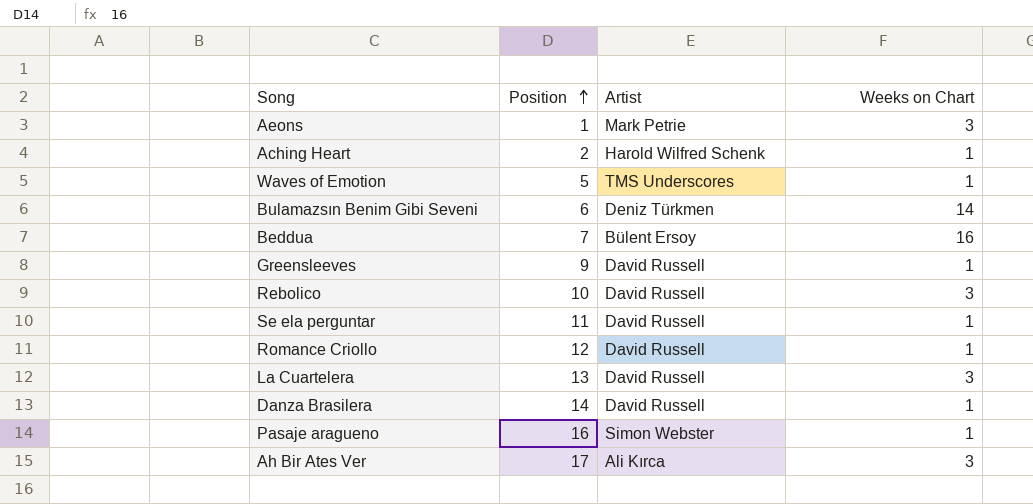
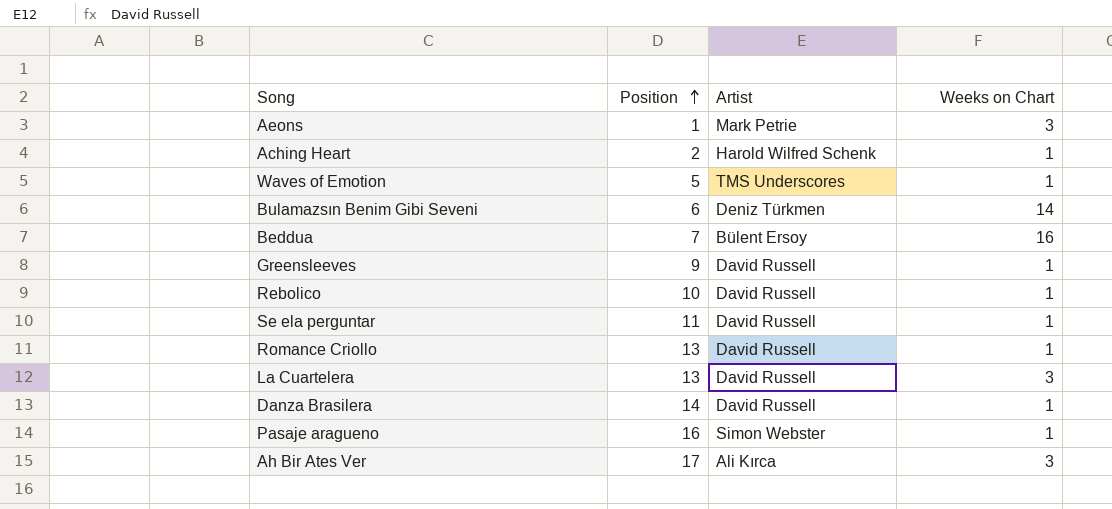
Rebolico | Weeks on Chart: 3 -> 1
Romance Criollo | Position: 12 -> 13

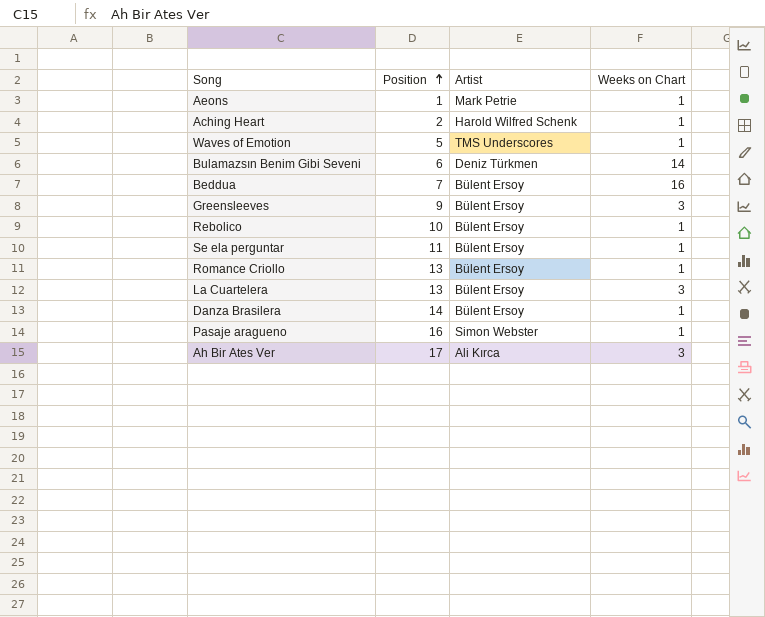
Aeons | Weeks on Chart: 3 -> 1
Greensleeves | Artist: David Russell -> Bülent Ersoy
Greensleeves | Weeks on Chart: 1 -> 3
Rebolico | Artist: David Russell -> Bülent Ersoy
Se ela perguntar | Artist: David Russell -> Bülent Ersoy
Romance Criollo | Artist: David Russell -> Bülent Ersoy
La Cuartelera | Artist: David Russell -> Bülent Ersoy
Danza Brasilera | Artist: David Russell -> Bülent Ersoy

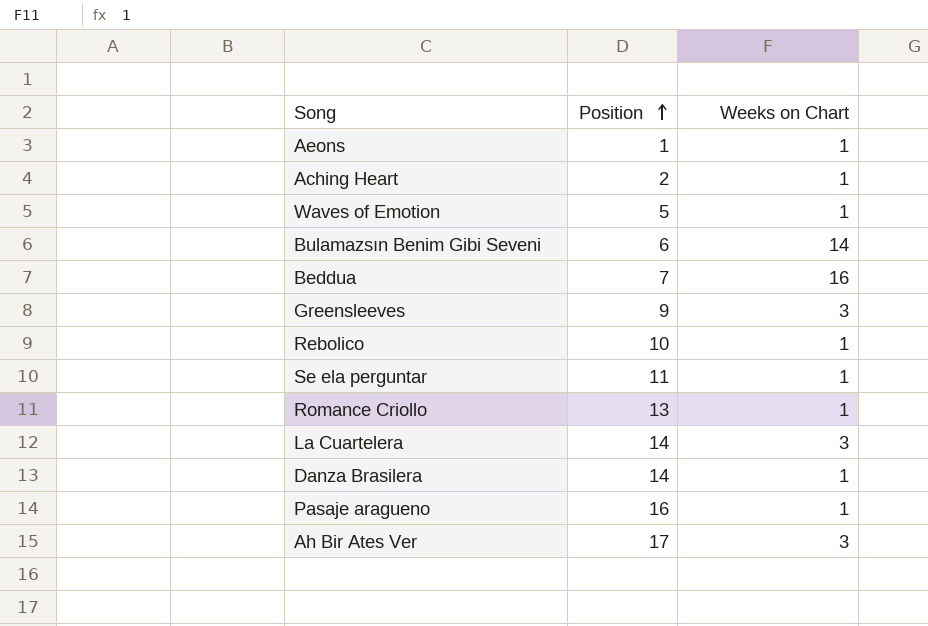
column Artist | position: 3 -> none
La Cuartelera | Position: 13 -> 14

